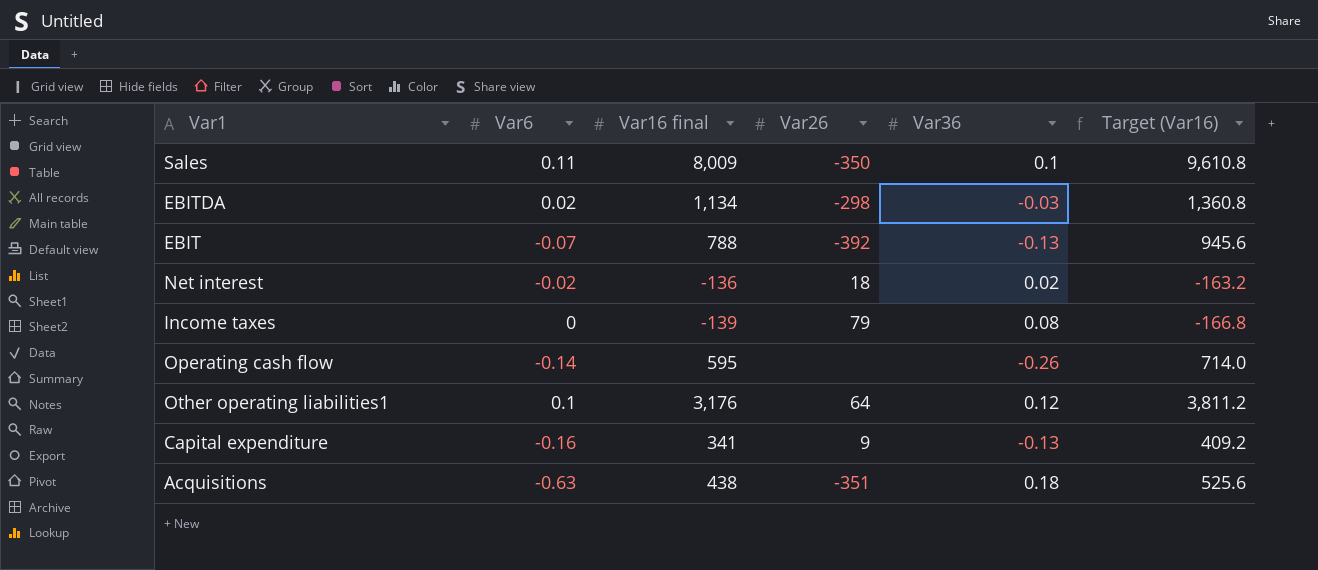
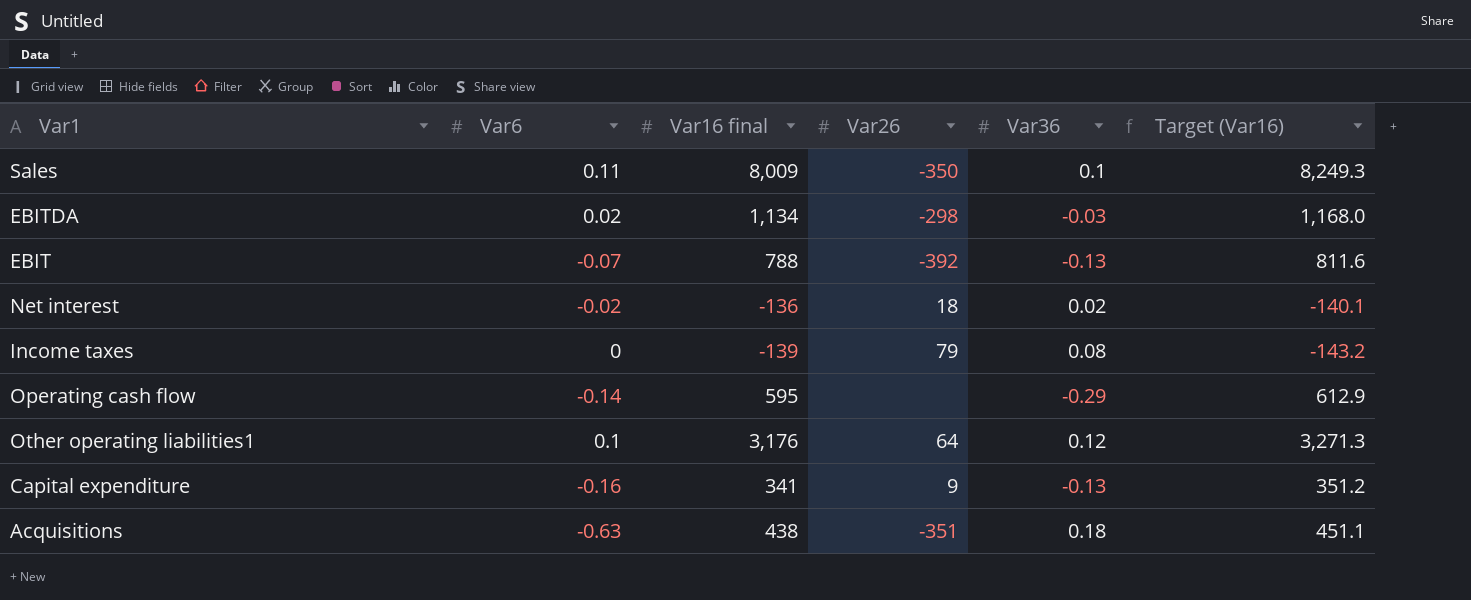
column Target (Var16) | formula: [Var16 final] * 1.2 -> [Var16 final] * 1.03
Operating cash flow | Var36: -0.26 -> -0.29

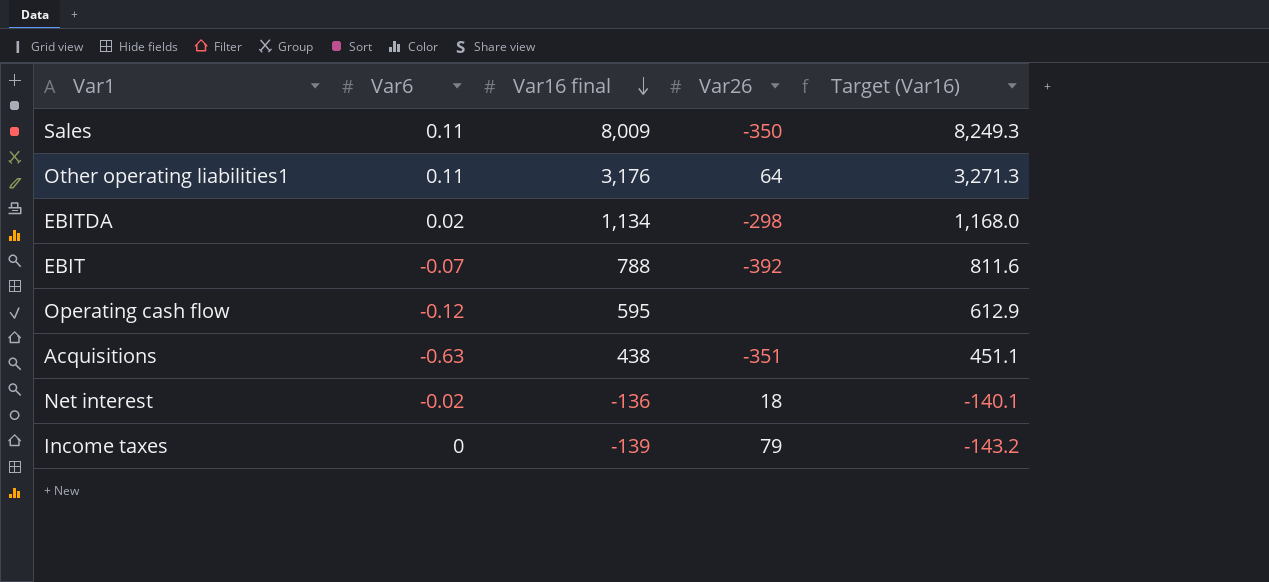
row order: none -> Var16 final descending
column Var36 | position: 5 -> none
row Capital expenditure: -0.16 | 341 | 9 | -0.13 | 351.2 -> none
Other operating liabilities1 | Var6: 0.1 -> 0.11
Operating cash flow | Var6: -0.14 -> -0.12

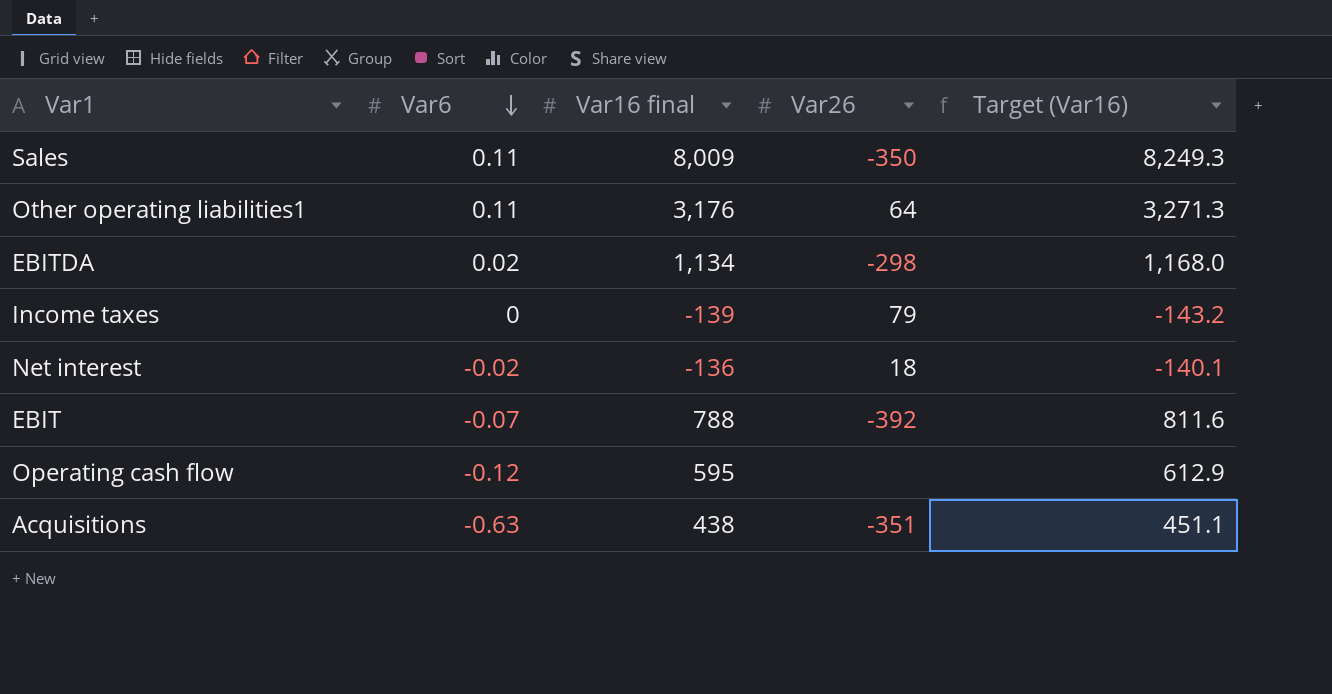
row order: Var16 final descending -> Var6 descending

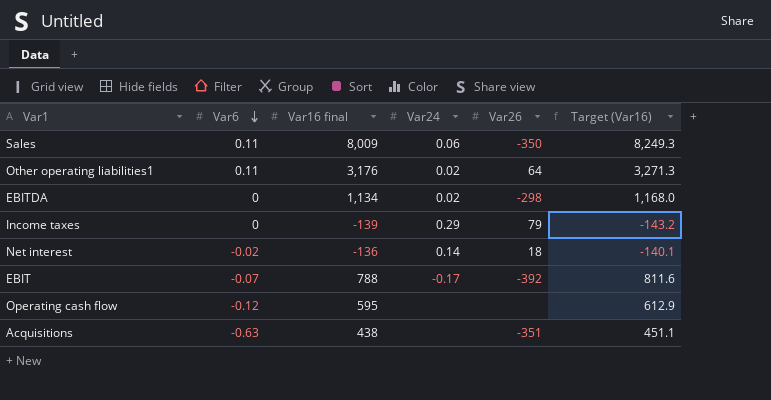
column Var24 | position: none -> 4
EBITDA | Var6: 0.02 -> 0

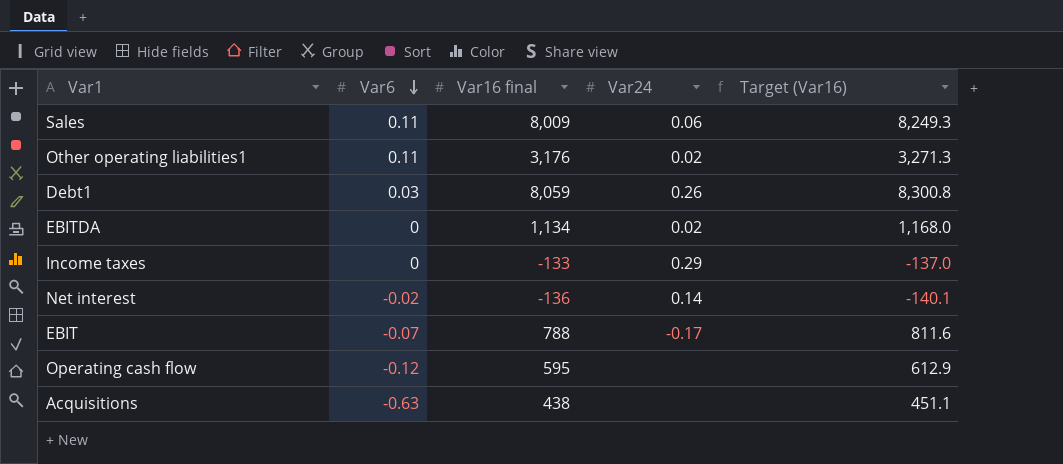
column Var26 | position: 5 -> none
row Debt1: none -> 0.03 | 8,059 | 0.26 | 8,300.8
Income taxes | Var16 final: -139 -> -133
Income taxes | Target (Var16): -143.2 -> -137.0

